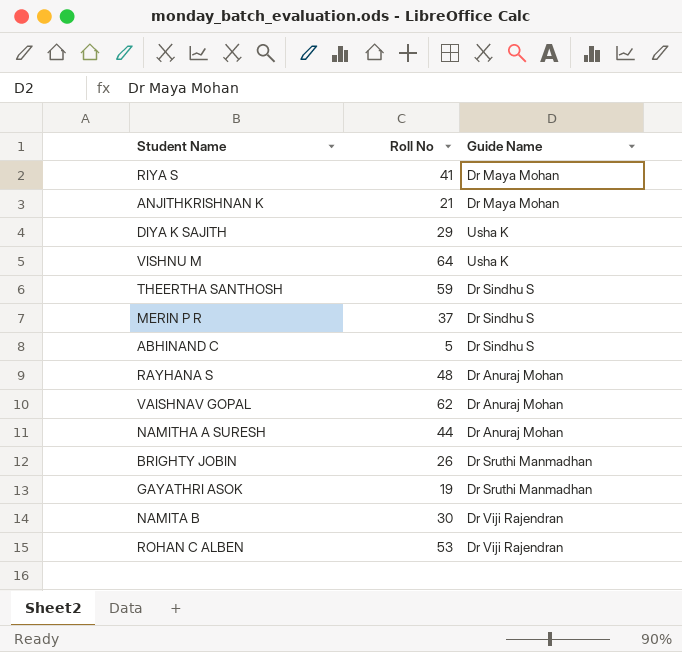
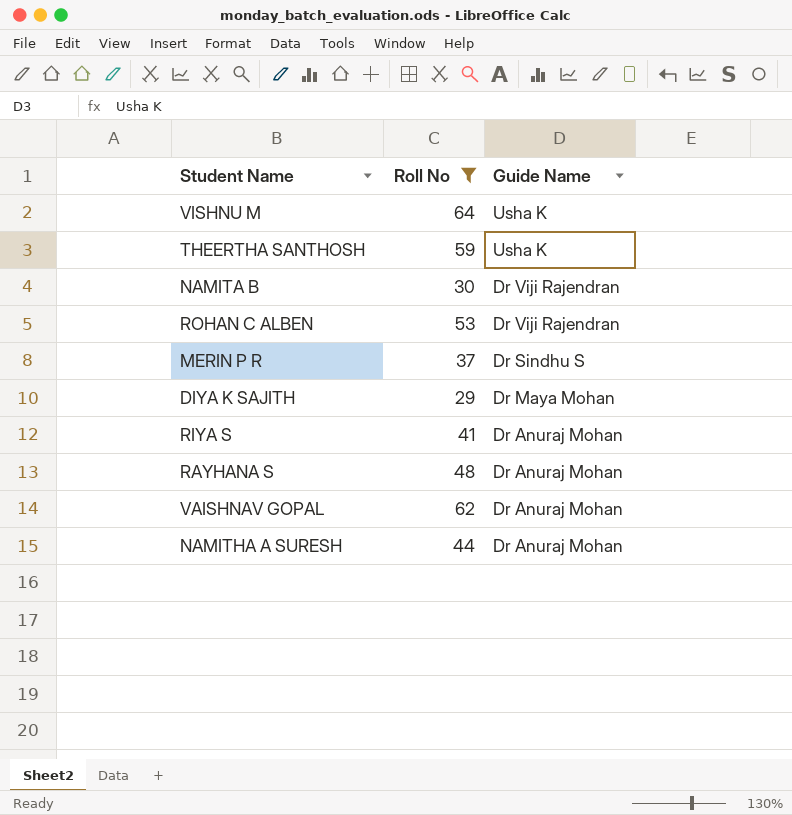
filter: none -> Roll No >= 29
row order: none -> Guide Name descending
THEERTHA SANTHOSH | Guide Name: Dr Sindhu S -> Usha K
DIYA K SAJITH | Guide Name: Usha K -> Dr Maya Mohan
RIYA S | Guide Name: Dr Maya Mohan -> Dr Anuraj Mohan

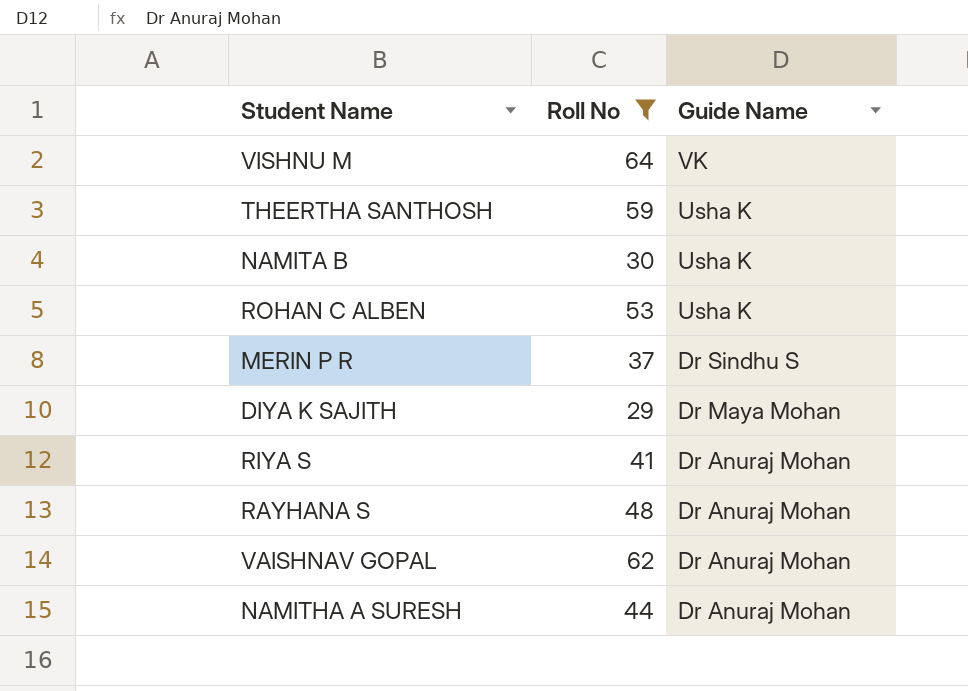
VISHNU M | Guide Name: Usha K -> VK
NAMITA B | Guide Name: Dr Viji Rajendran -> Usha K
ROHAN C ALBEN | Guide Name: Dr Viji Rajendran -> Usha K

